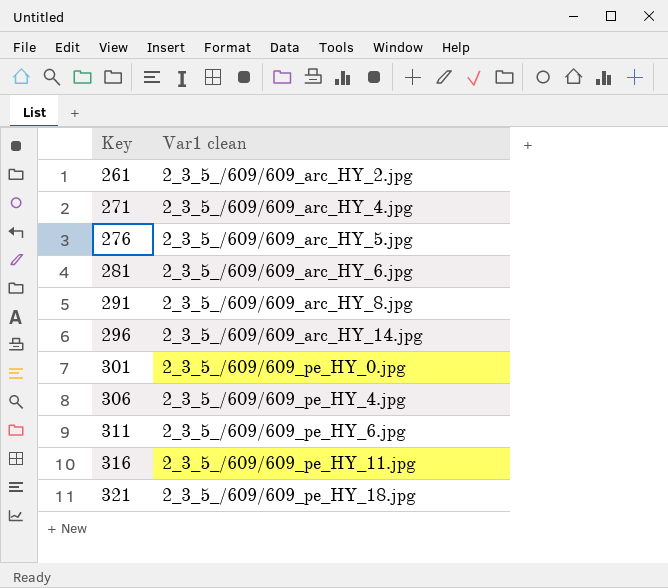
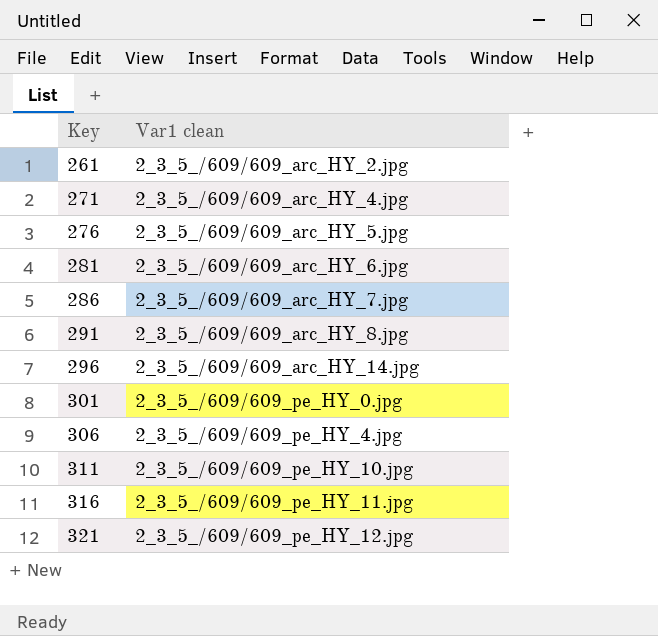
row 286: none -> 2_3_5_/609/609_arc_HY_7.jpg
311 | Var1 clean: 2_3_5_/609/609_pe_HY_6.jpg -> 2_3_5_/609/609_pe_HY_10.jpg
321 | Var1 clean: 2_3_5_/609/609_pe_HY_18.jpg -> 2_3_5_/609/609_pe_HY_12.jpg

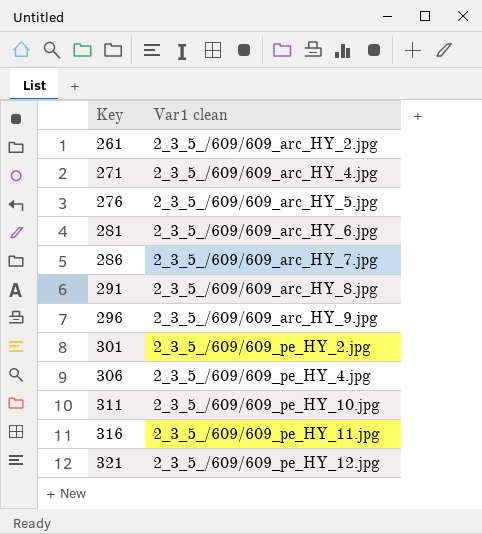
296 | Var1 clean: 2_3_5_/609/609_arc_HY_14.jpg -> 2_3_5_/609/609_arc_HY_9.jpg
301 | Var1 clean: 2_3_5_/609/609_pe_HY_0.jpg -> 2_3_5_/609/609_pe_HY_2.jpg

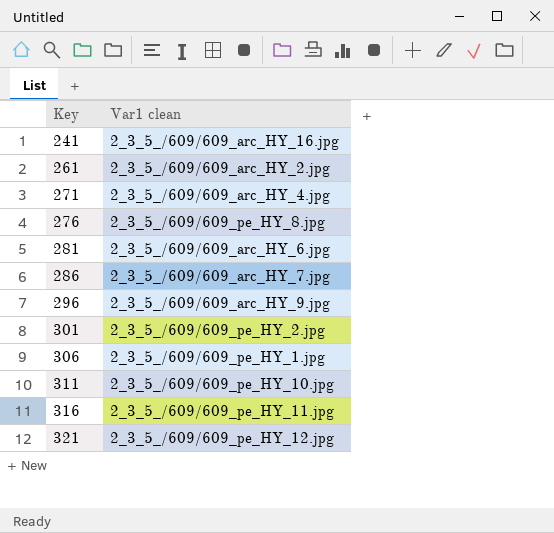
row 291: 2_3_5_/609/609_arc_HY_8.jpg -> none
row 241: none -> 2_3_5_/609/609_arc_HY_16.jpg
276 | Var1 clean: 2_3_5_/609/609_arc_HY_5.jpg -> 2_3_5_/609/609_pe_HY_8.jpg
306 | Var1 clean: 2_3_5_/609/609_pe_HY_4.jpg -> 2_3_5_/609/609_pe_HY_1.jpg

